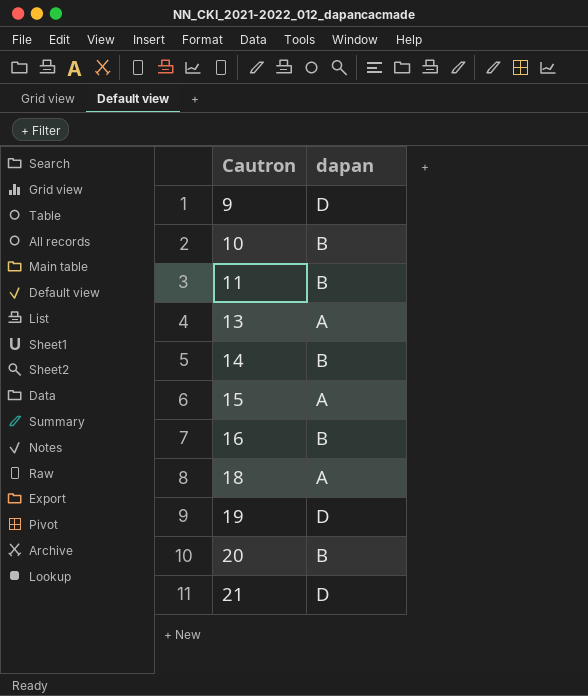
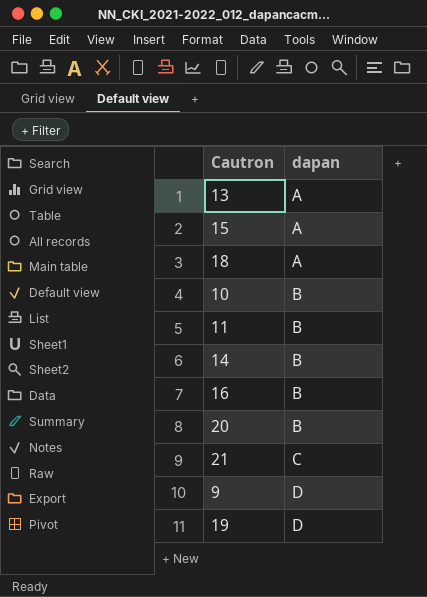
row order: Cautron ascending -> dapan ascending
21 | dapan: D -> C

